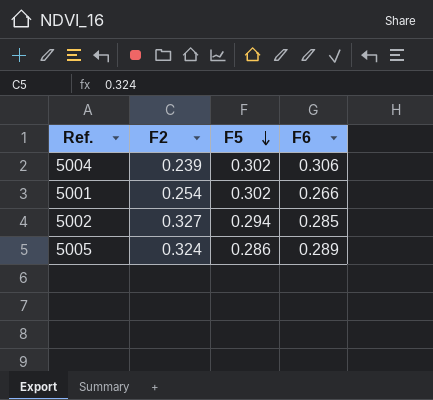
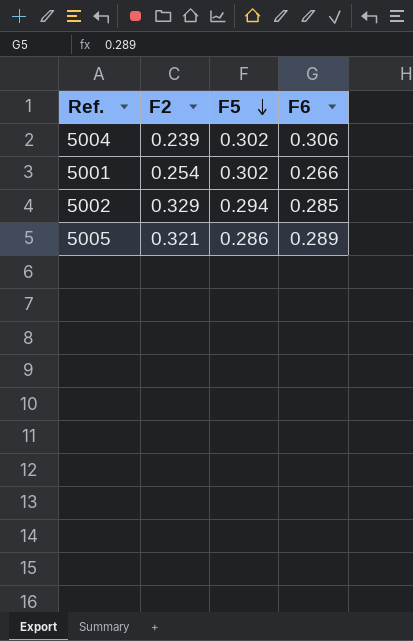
5002 | F2: 0.327 -> 0.329
5005 | F2: 0.324 -> 0.321

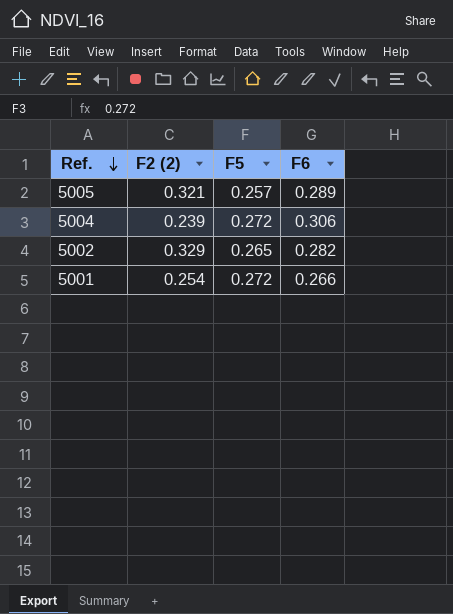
row order: F5 descending -> Ref. descending
column name: F2 -> F2 (2)
5005 | F5: 0.286 -> 0.257
5004 | F5: 0.302 -> 0.272
5002 | F5: 0.294 -> 0.265
5002 | F6: 0.285 -> 0.282
5001 | F5: 0.302 -> 0.272

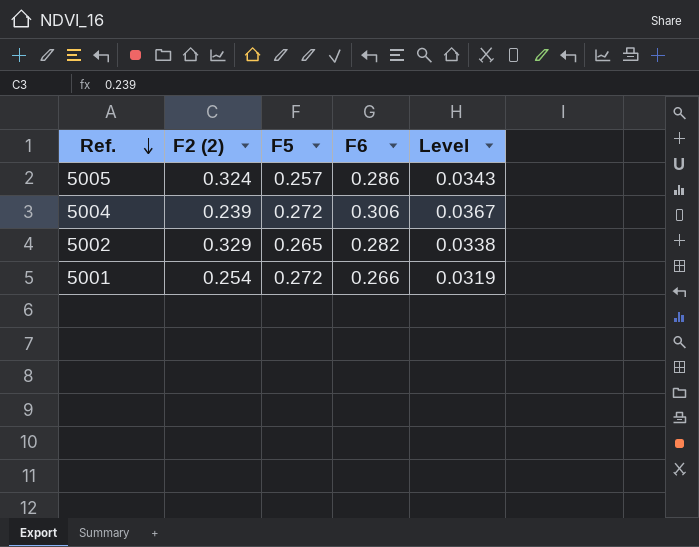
column Level | formula: none -> [F6] * 0.12
5005 | F2 (2): 0.321 -> 0.324
5005 | F6: 0.289 -> 0.286

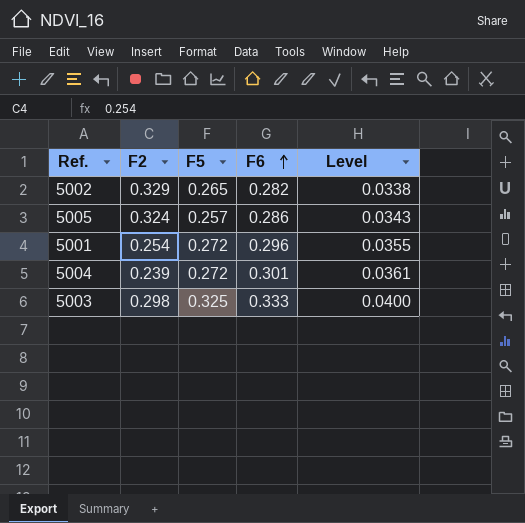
row order: Ref. descending -> F6 ascending
column name: F2 (2) -> F2
5001 | F6: 0.266 -> 0.296
5001 | Level: 0.0319 -> 0.0355
5004 | F6: 0.306 -> 0.301
5004 | Level: 0.0367 -> 0.0361
row 5003: none -> 0.298 | 0.325 | 0.333 | 0.0400

